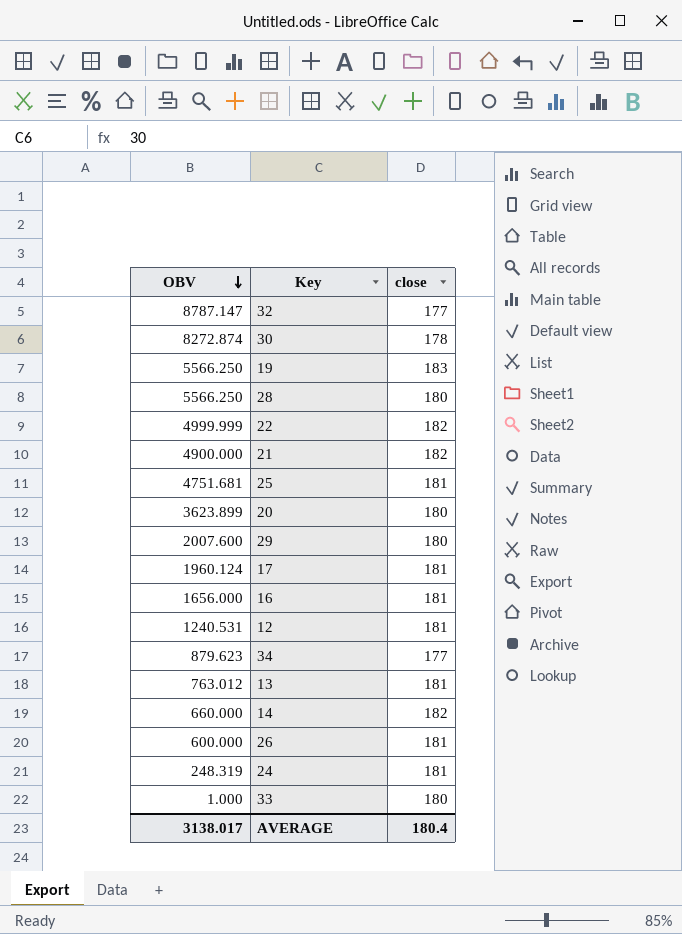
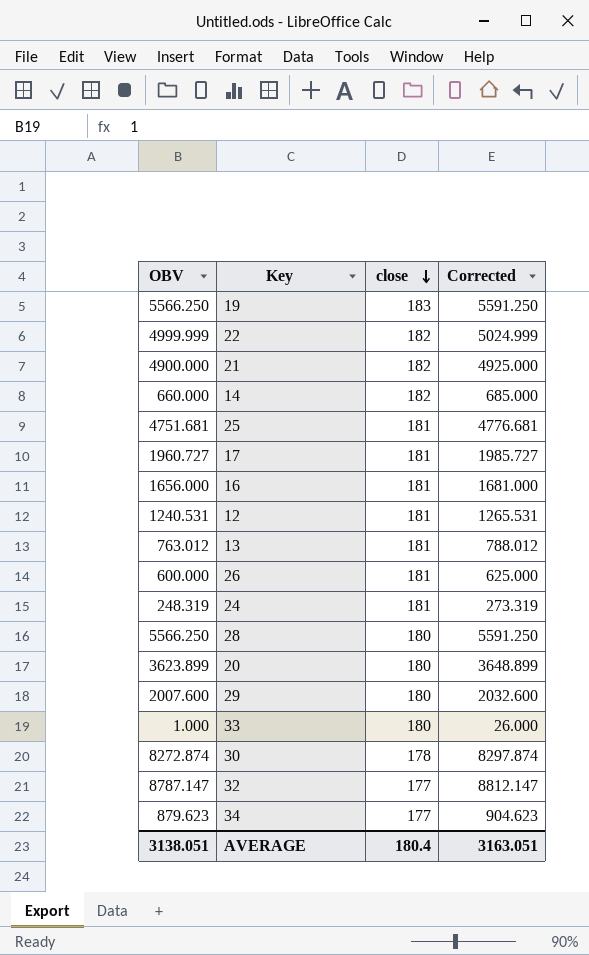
row order: OBV descending -> close descending
column Corrected | formula: none -> [OBV] + 25
17 | OBV: 1960.124 -> 1960.727
AVERAGE | OBV: 3138.017 -> 3138.051

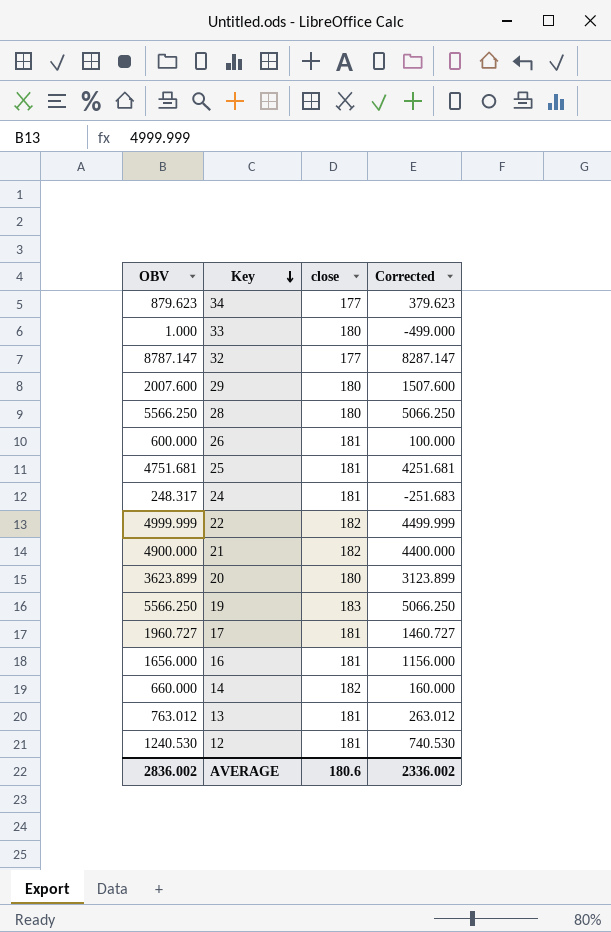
row order: close descending -> Key descending
column Corrected | formula: [OBV] + 25 -> [OBV] - 500
row 30: 8272.874 | 178 | 8297.874 -> none
24 | OBV: 248.319 -> 248.317
12 | OBV: 1240.531 -> 1240.530
AVERAGE | OBV: 3138.051 -> 2836.002
AVERAGE | close: 180.4 -> 180.6
AVERAGE | Corrected: 3163.051 -> 2336.002

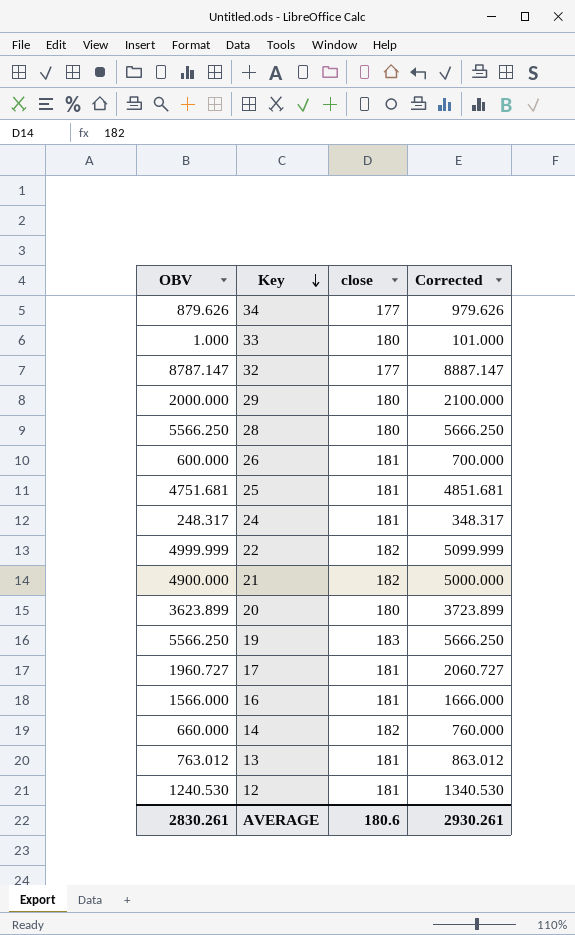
column Corrected | formula: [OBV] - 500 -> [OBV] + 100
34 | OBV: 879.623 -> 879.626
29 | OBV: 2007.600 -> 2000.000
16 | OBV: 1656.000 -> 1566.000
AVERAGE | OBV: 2836.002 -> 2830.261
AVERAGE | Corrected: 2336.002 -> 2930.261

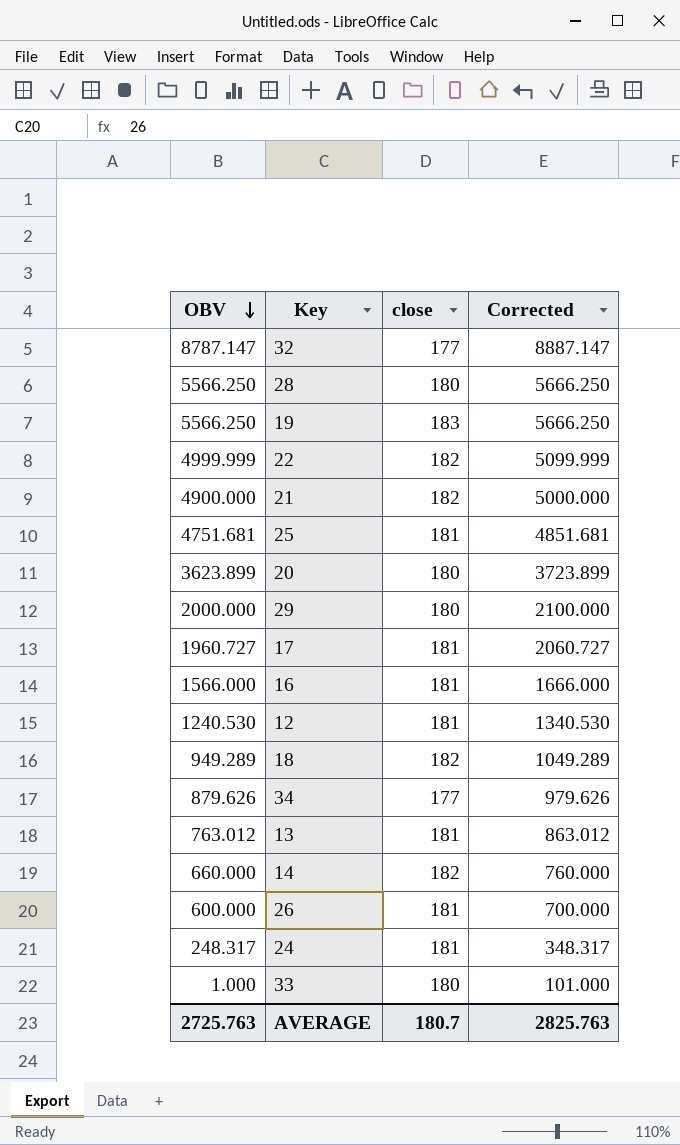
row order: Key descending -> OBV descending
row 18: none -> 949.289 | 182 | 1049.289
AVERAGE | OBV: 2830.261 -> 2725.763
AVERAGE | close: 180.6 -> 180.7
AVERAGE | Corrected: 2930.261 -> 2825.763

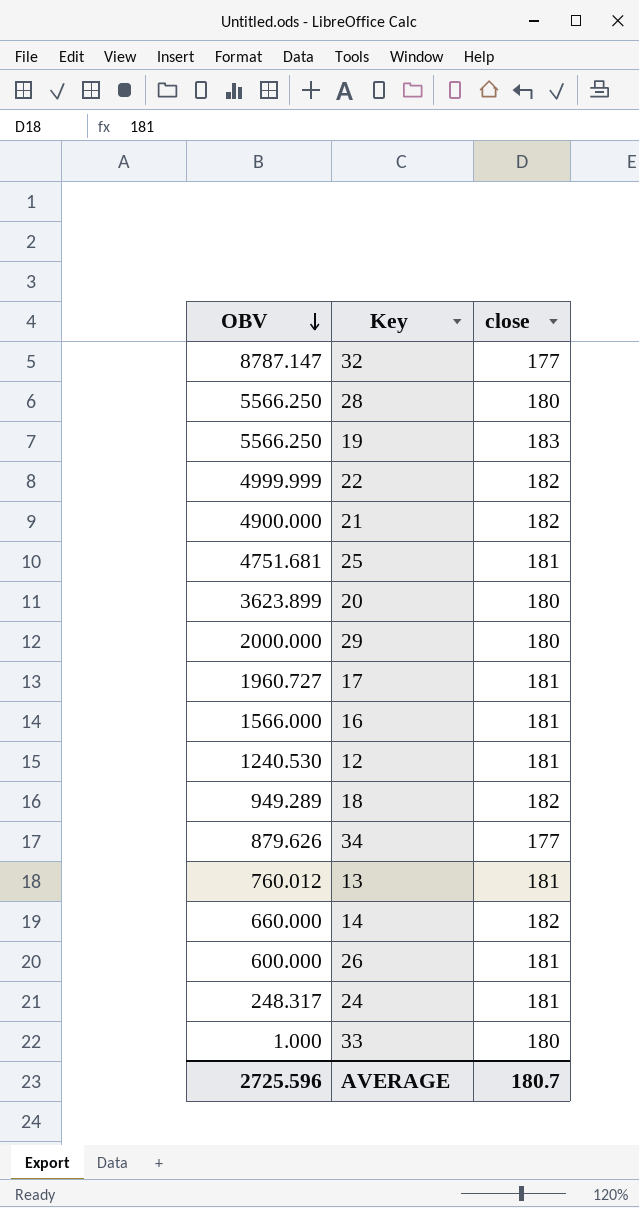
column Corrected | formula: [OBV] + 100 -> none
13 | OBV: 763.012 -> 760.012
AVERAGE | OBV: 2725.763 -> 2725.596

